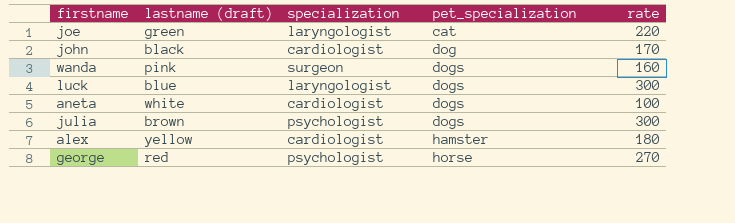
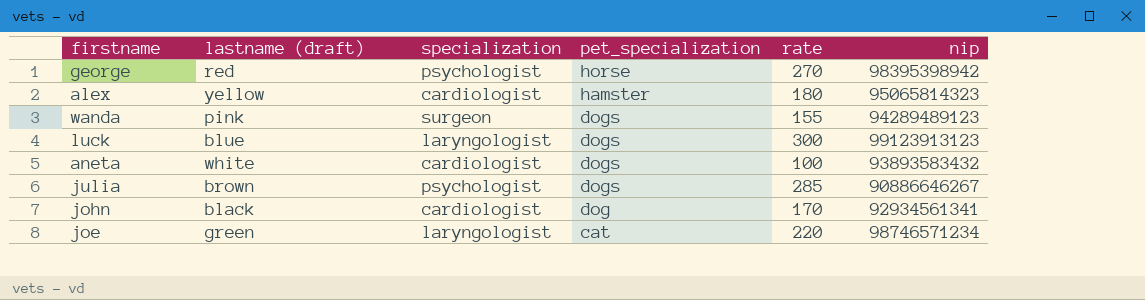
row order: pet_specialization ascending -> pet_specialization descending
column nip | position: none -> 6
wanda | rate: 160 -> 155
julia | rate: 300 -> 285

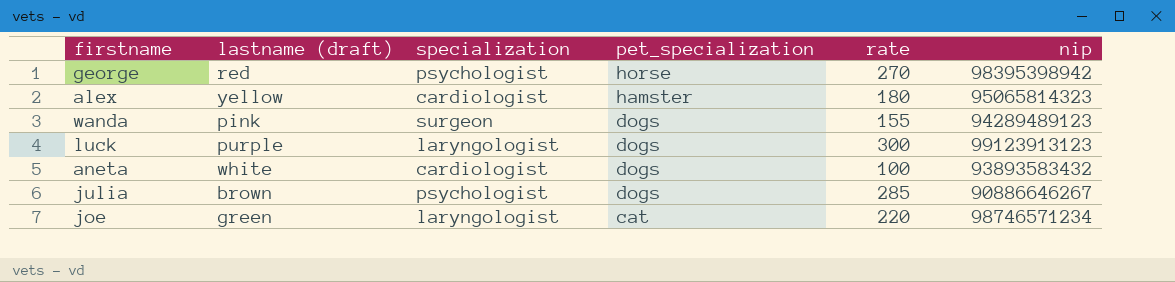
row john: black | cardiologist | dog | 170 | 92934561341 -> none
luck | lastname (draft): blue -> purple

